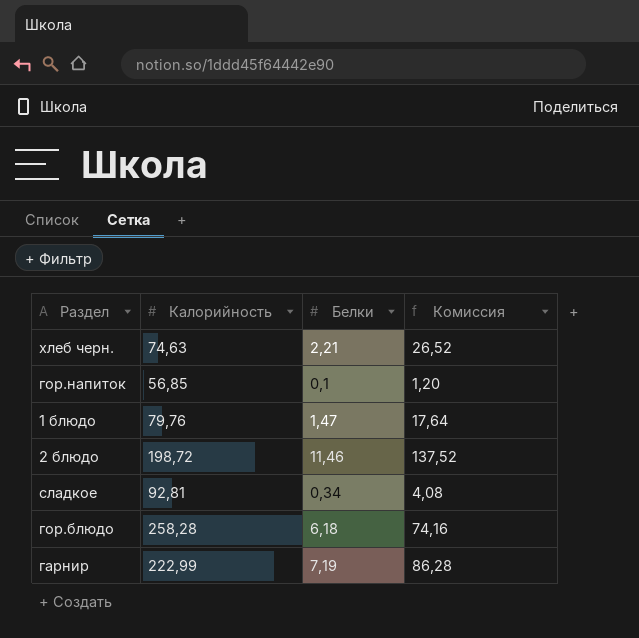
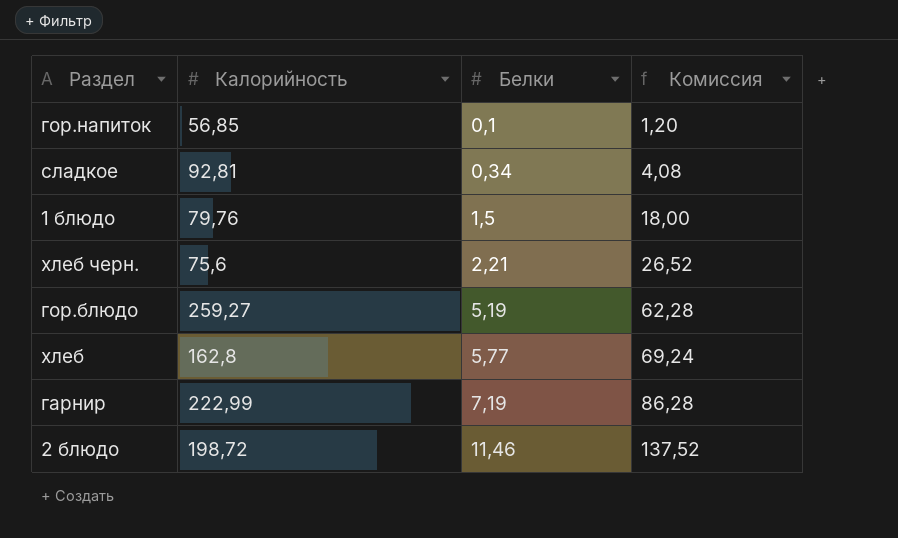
row order: none -> Белки ascending
1 блюдо | Белки: 1,47 -> 1,5
1 блюдо | Комиссия: 17,64 -> 18,00
хлеб черн. | Калорийность: 74,63 -> 75,6
гор.блюдо | Калорийность: 258,28 -> 259,27
гор.блюдо | Белки: 6,18 -> 5,19
гор.блюдо | Комиссия: 74,16 -> 62,28
row хлеб: none -> 162,8 | 5,77 | 69,24

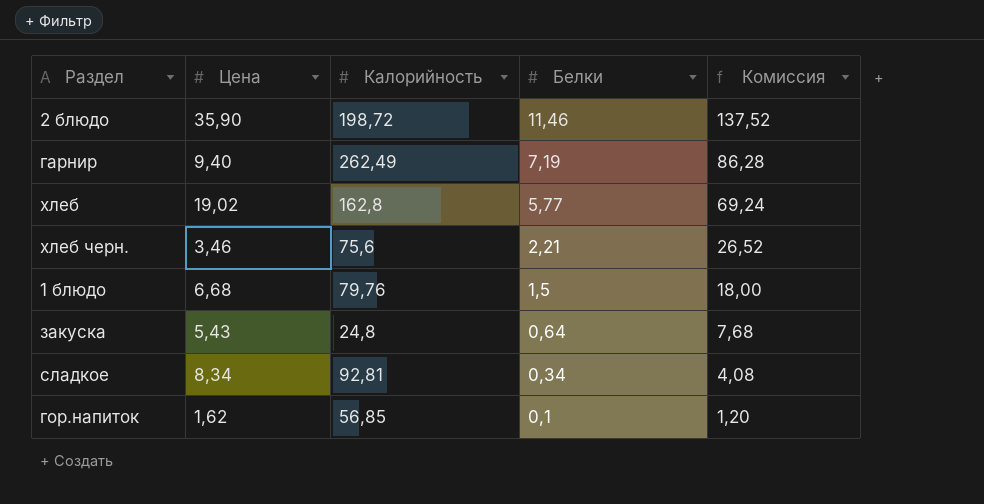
row order: Белки ascending -> Белки descending
column Цена | position: none -> 2
row гор.блюдо: 259,27 | 5,19 | 62,28 -> none
гарнир | Калорийность: 222,99 -> 262,49
row закуска: none -> 5,43 | 24,8 | 0,64 | 7,68

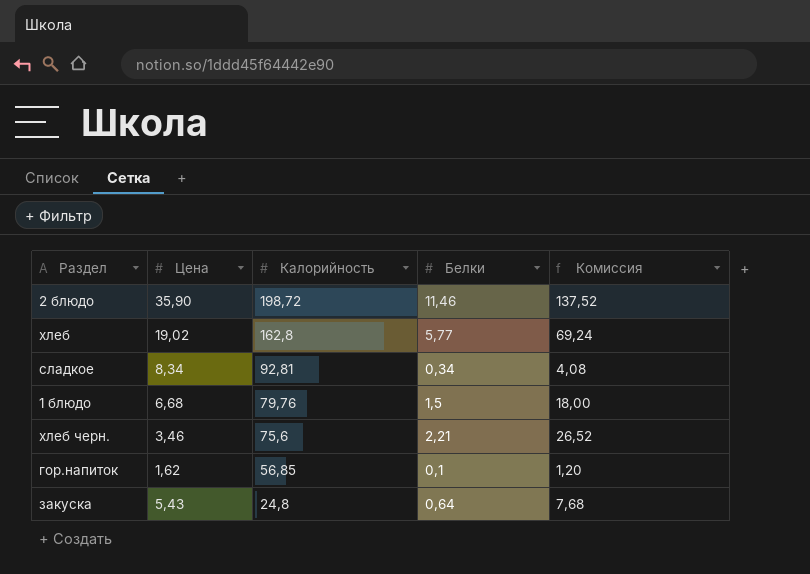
row order: Белки descending -> Калорийность descending
row гарнир: 9,40 | 262,49 | 7,19 | 86,28 -> none

